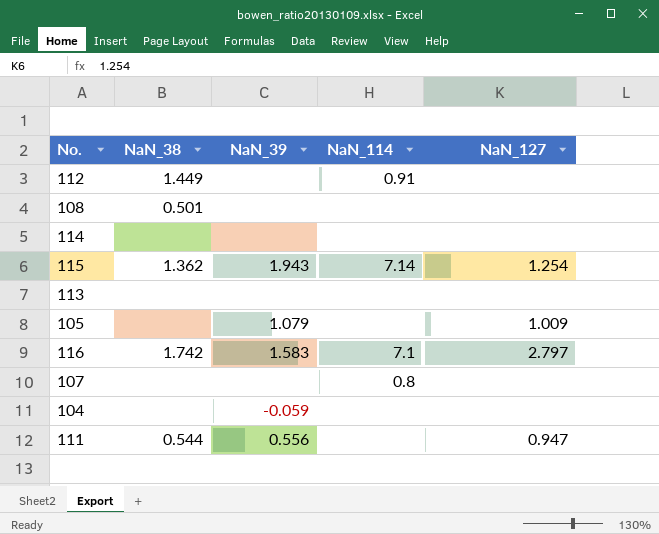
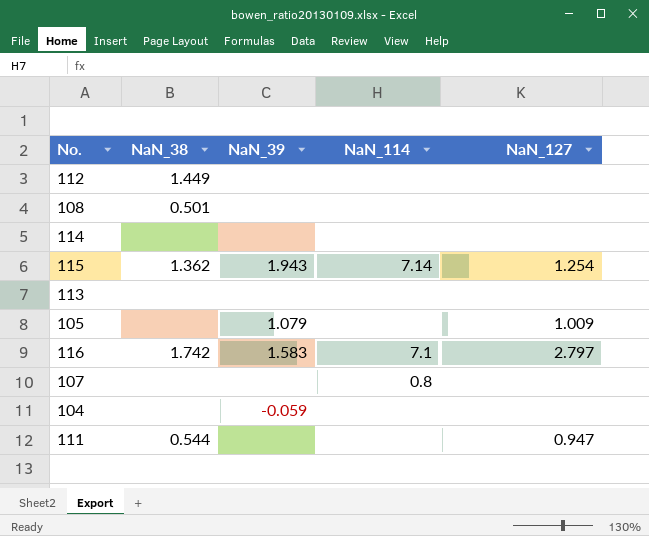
112 | NaN_114: 0.91 -> none
111 | NaN_39: 0.556 -> none

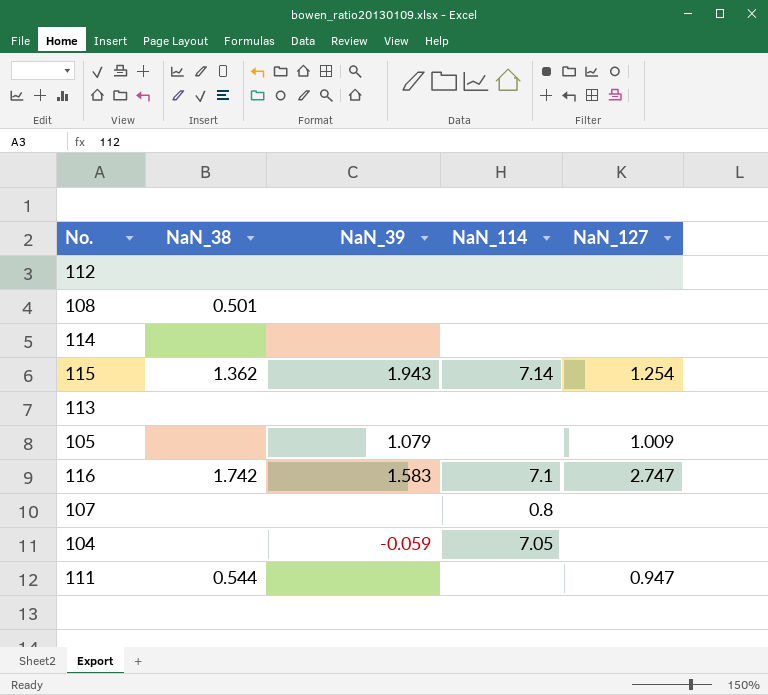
112 | NaN_38: 1.449 -> none
116 | NaN_127: 2.797 -> 2.747
104 | NaN_114: none -> 7.05

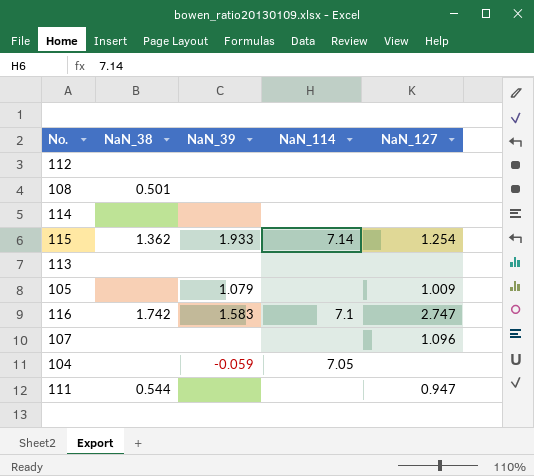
115 | NaN_39: 1.943 -> 1.933
107 | NaN_114: 0.8 -> none
107 | NaN_127: none -> 1.096

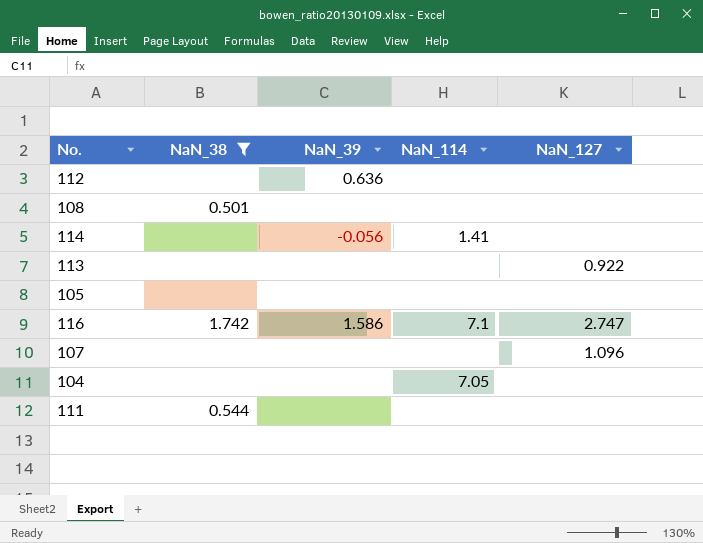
filter: none -> NaN_38 != 1.362
112 | NaN_39: none -> 0.636
114 | NaN_39: none -> -0.056
114 | NaN_114: none -> 1.41
113 | NaN_127: none -> 0.922
105 | NaN_39: 1.079 -> none
105 | NaN_127: 1.009 -> none
116 | NaN_39: 1.583 -> 1.586
104 | NaN_39: -0.059 -> none
111 | NaN_127: 0.947 -> none

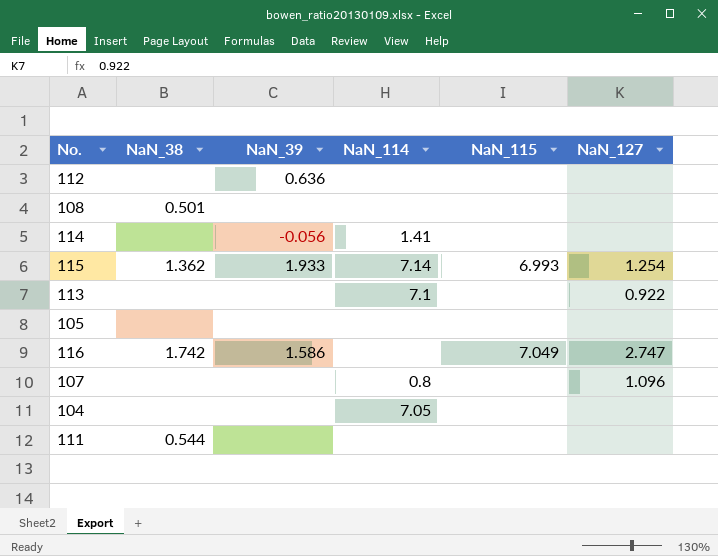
filter: NaN_38 != 1.362 -> none
column NaN_115 | position: none -> 5
113 | NaN_114: none -> 7.1
116 | NaN_114: 7.1 -> none
107 | NaN_114: none -> 0.8

